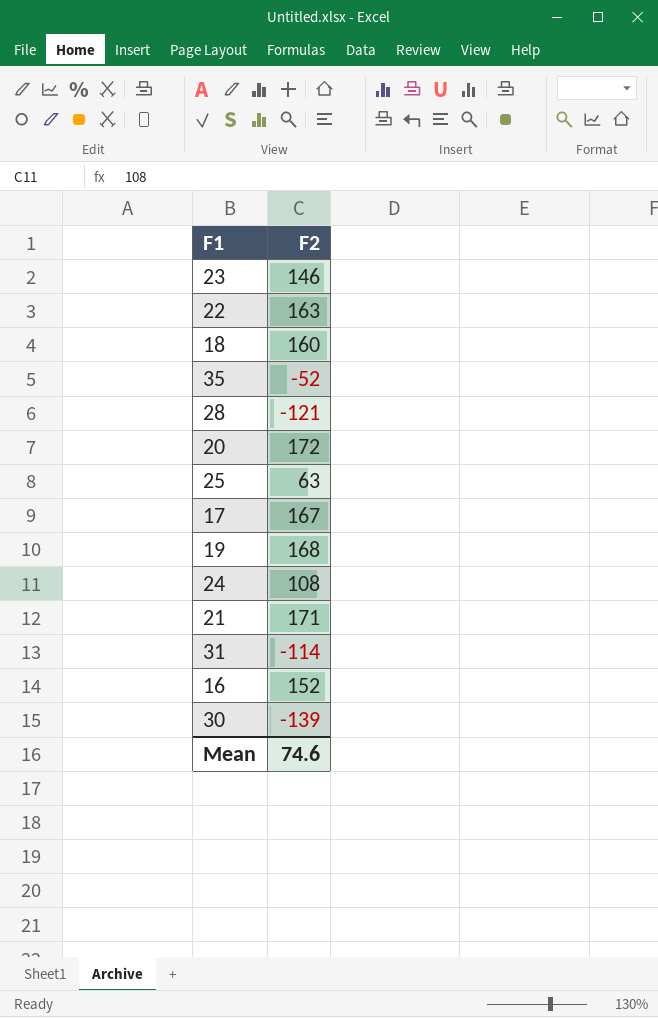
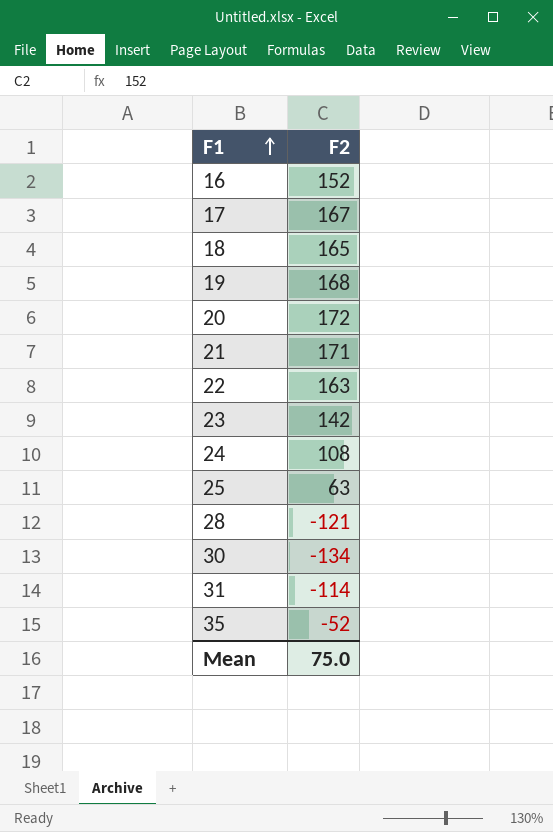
row order: none -> F1 ascending
18 | F2: 160 -> 165
23 | F2: 146 -> 142
30 | F2: -139 -> -134
Mean | F2: 74.6 -> 75.0

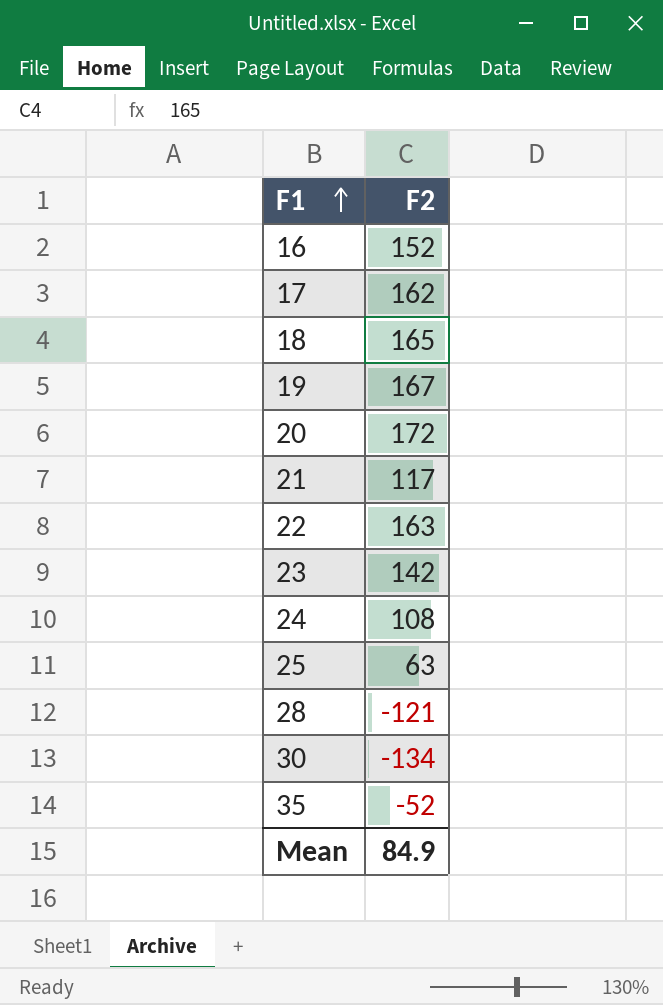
row 31: -114 -> none
17 | F2: 167 -> 162
19 | F2: 168 -> 167
21 | F2: 171 -> 117
Mean | F2: 75.0 -> 84.9

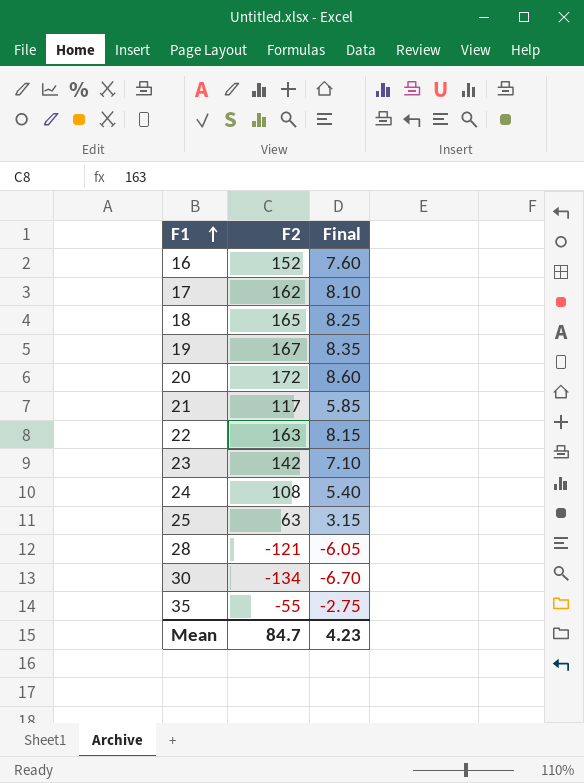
column Final | formula: none -> [F2] * 0.05
35 | F2: -52 -> -55
Mean | F2: 84.9 -> 84.7

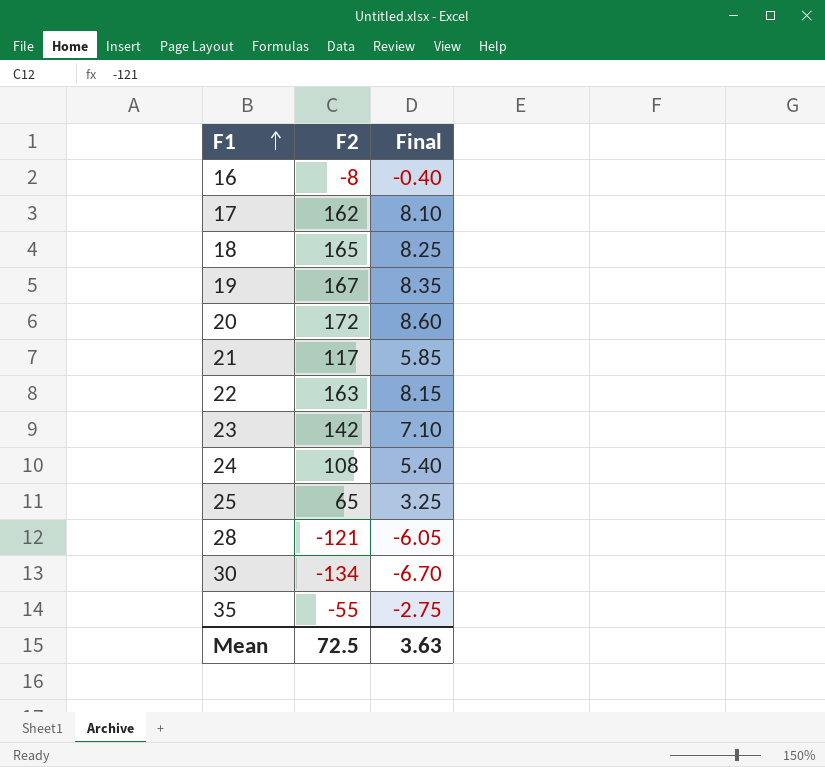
16 | F2: 152 -> -8
16 | Final: 7.60 -> -0.40
25 | F2: 63 -> 65
25 | Final: 3.15 -> 3.25
Mean | F2: 84.7 -> 72.5
Mean | Final: 4.23 -> 3.63

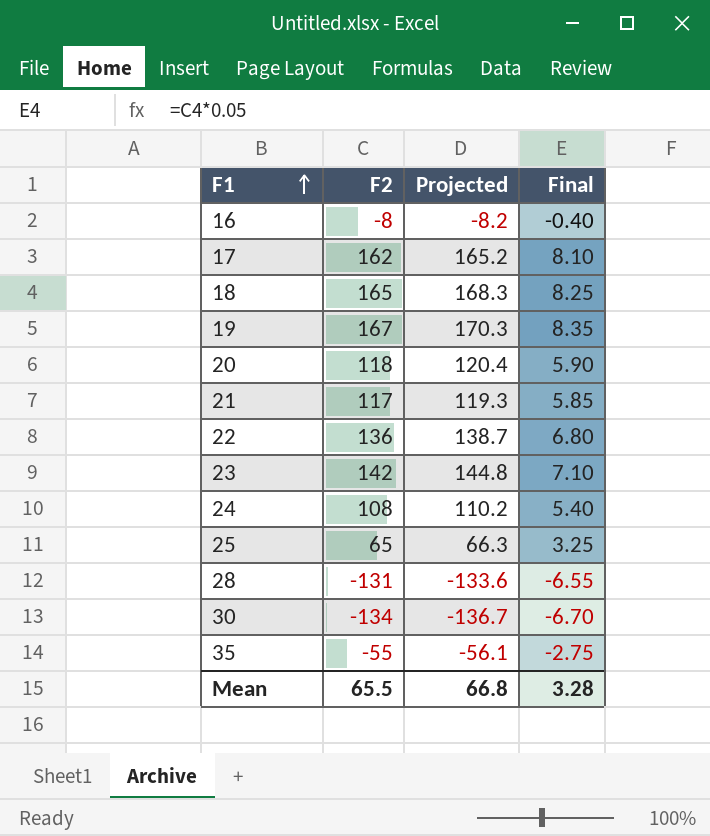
column Projected | formula: none -> [F2] * 1.02
20 | F2: 172 -> 118
20 | Final: 8.60 -> 5.90
22 | F2: 163 -> 136
22 | Final: 8.15 -> 6.80
28 | F2: -121 -> -131
28 | Final: -6.05 -> -6.55
Mean | F2: 72.5 -> 65.5
Mean | Final: 3.63 -> 3.28

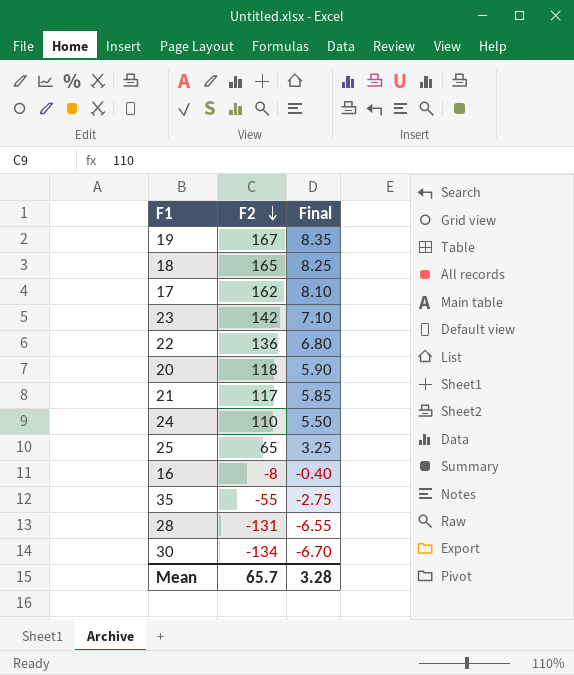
row order: F1 ascending -> F2 descending
column Projected | formula: [F2] * 1.02 -> none
24 | F2: 108 -> 110
24 | Final: 5.40 -> 5.50
Mean | F2: 65.5 -> 65.7

